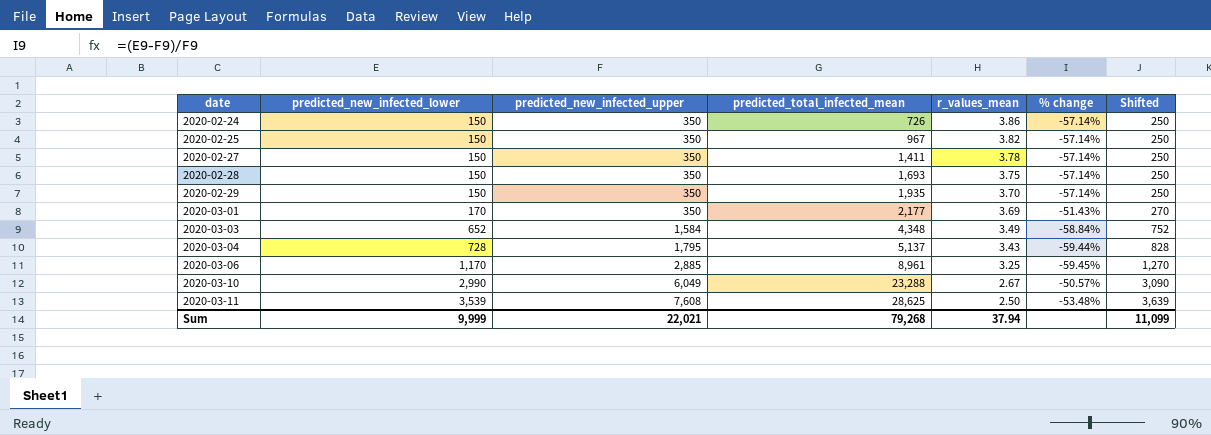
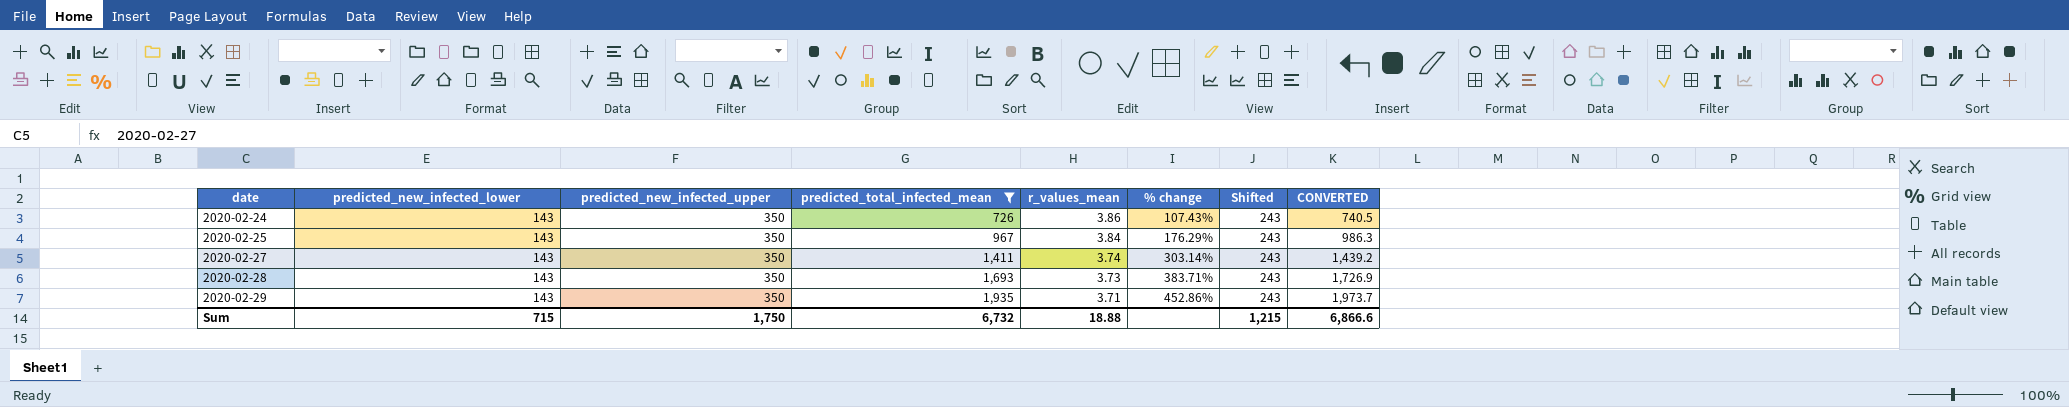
filter: none -> predicted_total_infected_mean <= 1,935
column % change | formula: ([predicted_new_infected_lower] - [predicted_new_infected_upper]) / [predicted_new_infected_upper] -> ([predicted_total_infected_mean] - [predicted_new_infected_upper]) / [predicted_new_infected_upper]
column CONVERTED | formula: none -> [predicted_total_infected_mean] * 1.02
2020-02-24 | predicted_new_infected_lower: 150 -> 143
2020-02-24 | Shifted: 250 -> 243
2020-02-25 | predicted_new_infected_lower: 150 -> 143
2020-02-25 | r_values_mean: 3.82 -> 3.84
2020-02-25 | Shifted: 250 -> 243
2020-02-27 | predicted_new_infected_lower: 150 -> 143
2020-02-27 | r_values_mean: 3.78 -> 3.74
2020-02-27 | Shifted: 250 -> 243
2020-02-28 | predicted_new_infected_lower: 150 -> 143
2020-02-28 | r_values_mean: 3.75 -> 3.73
2020-02-28 | Shifted: 250 -> 243
2020-02-29 | predicted_new_infected_lower: 150 -> 143
2020-02-29 | r_values_mean: 3.70 -> 3.71
2020-02-29 | Shifted: 250 -> 243
Sum | predicted_new_infected_lower: 9,999 -> 715
Sum | predicted_new_infected_upper: 22,021 -> 1,750
Sum | predicted_total_infected_mean: 79,268 -> 6,732
Sum | r_values_mean: 37.94 -> 18.88
Sum | Shifted: 11,099 -> 1,215

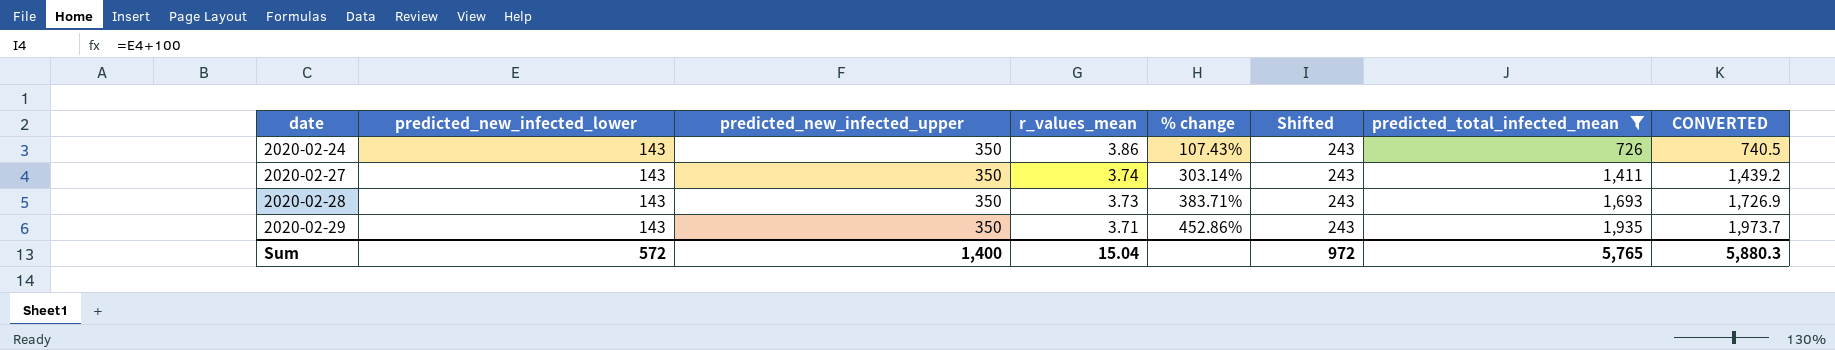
column predicted_total_infected_mean | position: 4 -> 7
row 2020-02-25: 143 | 350 | 967 | 3.84 | 176.29% | 243 | 986.3 -> none
Sum | predicted_new_infected_lower: 715 -> 572
Sum | predicted_new_infected_upper: 1,750 -> 1,400
Sum | r_values_mean: 18.88 -> 15.04
Sum | Shifted: 1,215 -> 972
Sum | predicted_total_infected_mean: 6,732 -> 5,765
Sum | CONVERTED: 6,866.6 -> 5,880.3

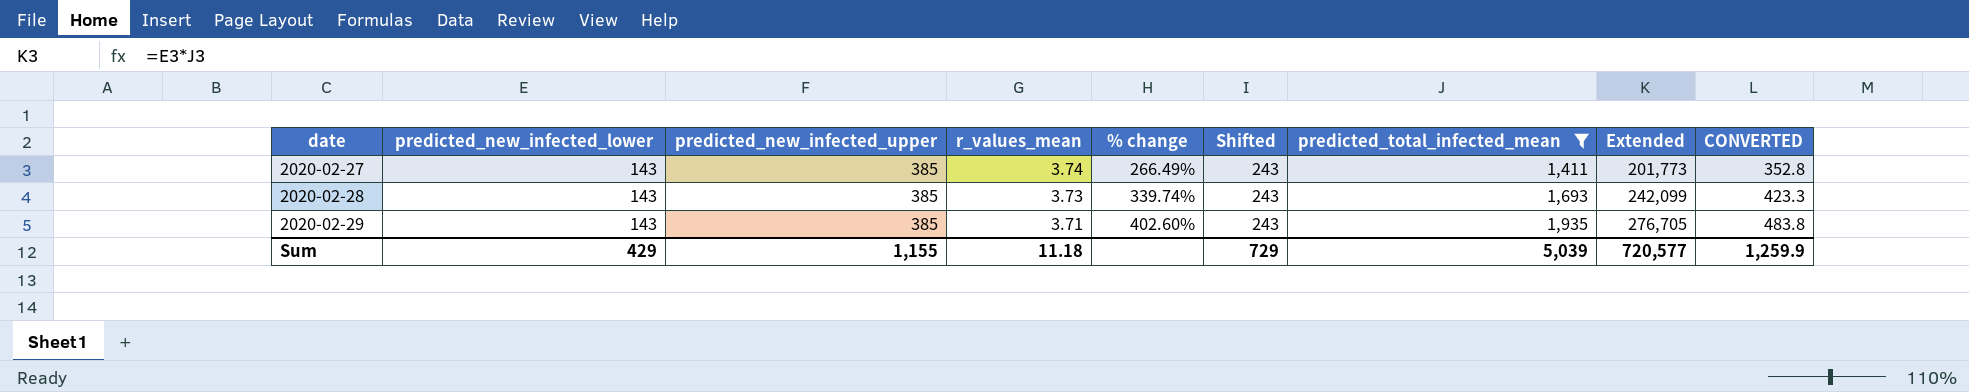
column Extended | formula: none -> [predicted_new_infected_lower] * [predicted_total_infected_mean]
column CONVERTED | formula: [predicted_total_infected_mean] * 1.02 -> [predicted_total_infected_mean] * 0.25
row 2020-02-24: 143 | 350 | 3.86 | 107.43% | 243 | 726 | 740.5 -> none
2020-02-27 | predicted_new_infected_upper: 350 -> 385
2020-02-27 | % change: 303.14% -> 266.49%
2020-02-28 | predicted_new_infected_upper: 350 -> 385
2020-02-28 | % change: 383.71% -> 339.74%
2020-02-29 | predicted_new_infected_upper: 350 -> 385
2020-02-29 | % change: 452.86% -> 402.60%
Sum | predicted_new_infected_lower: 572 -> 429
Sum | predicted_new_infected_upper: 1,400 -> 1,155
Sum | r_values_mean: 15.04 -> 11.18
Sum | Shifted: 972 -> 729
Sum | predicted_total_infected_mean: 5,765 -> 5,039
Sum | CONVERTED: 5,880.3 -> 1,259.9

